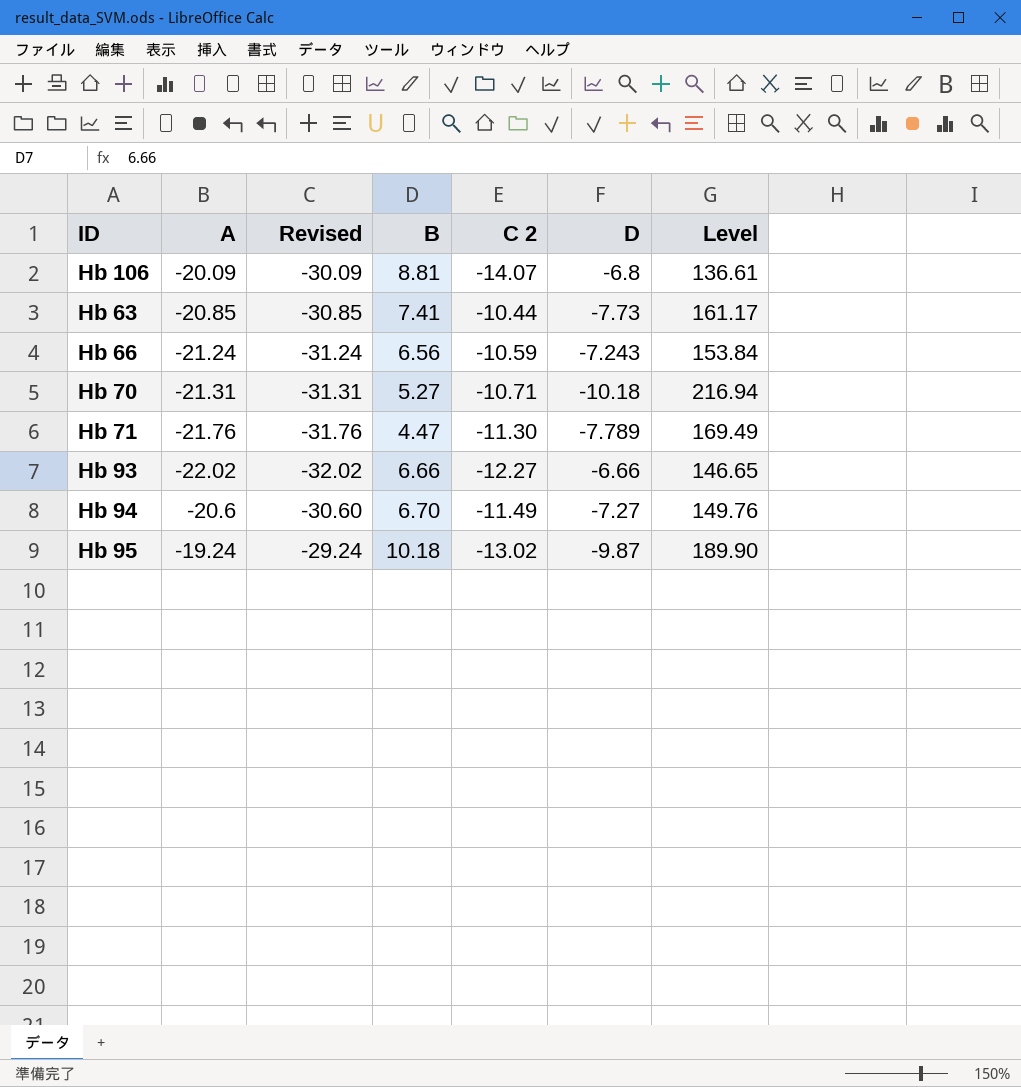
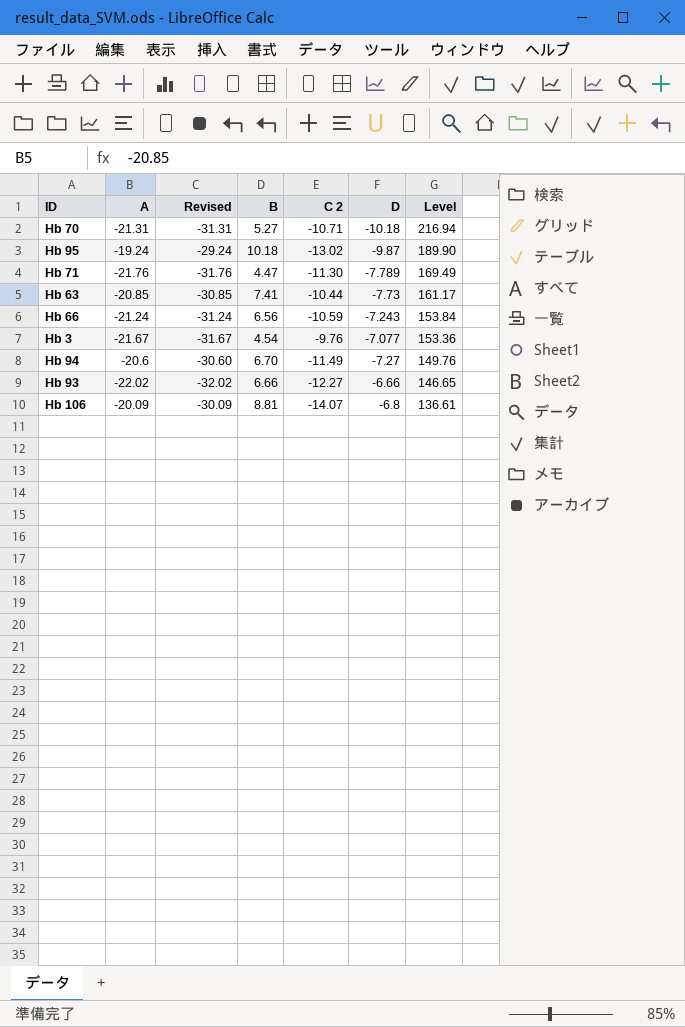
row order: none -> Level descending
row Hb 3: none -> -21.67 | -31.67 | 4.54 | -9.76 | -7.077 | 153.36

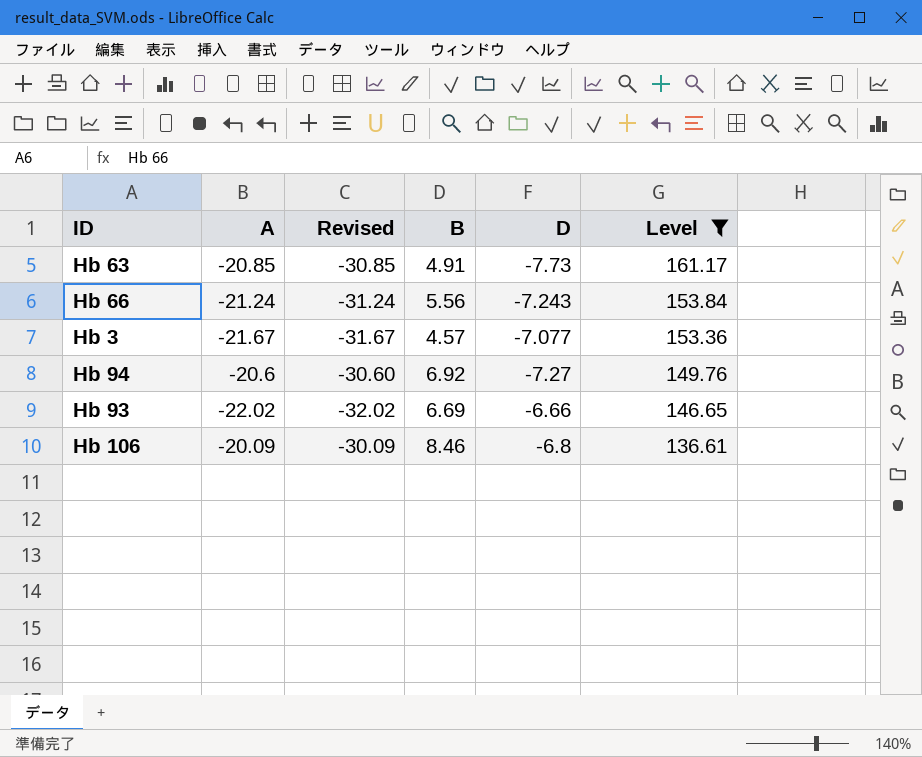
filter: none -> Level <= 161.17
column C 2 | position: 5 -> none
Hb 63 | B: 7.41 -> 4.91
Hb 66 | B: 6.56 -> 5.56
Hb 3 | B: 4.54 -> 4.57
Hb 94 | B: 6.70 -> 6.92
Hb 93 | B: 6.66 -> 6.69
Hb 106 | B: 8.81 -> 8.46

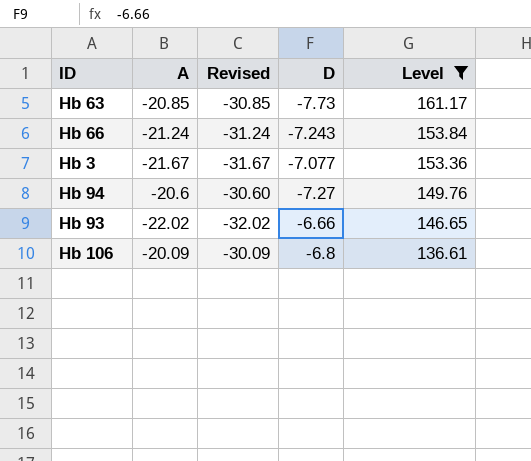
column B | position: 4 -> none

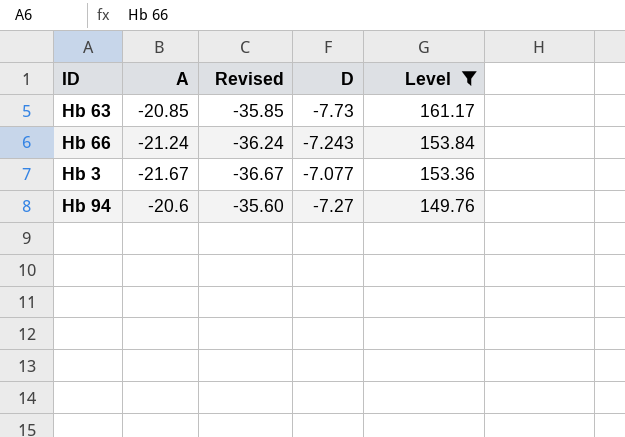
column Revised | formula: [A] - 10 -> [A] - 15
row Hb 93: -22.02 | -32.02 | -6.66 | 146.65 -> none
row Hb 106: -20.09 | -30.09 | -6.8 | 136.61 -> none

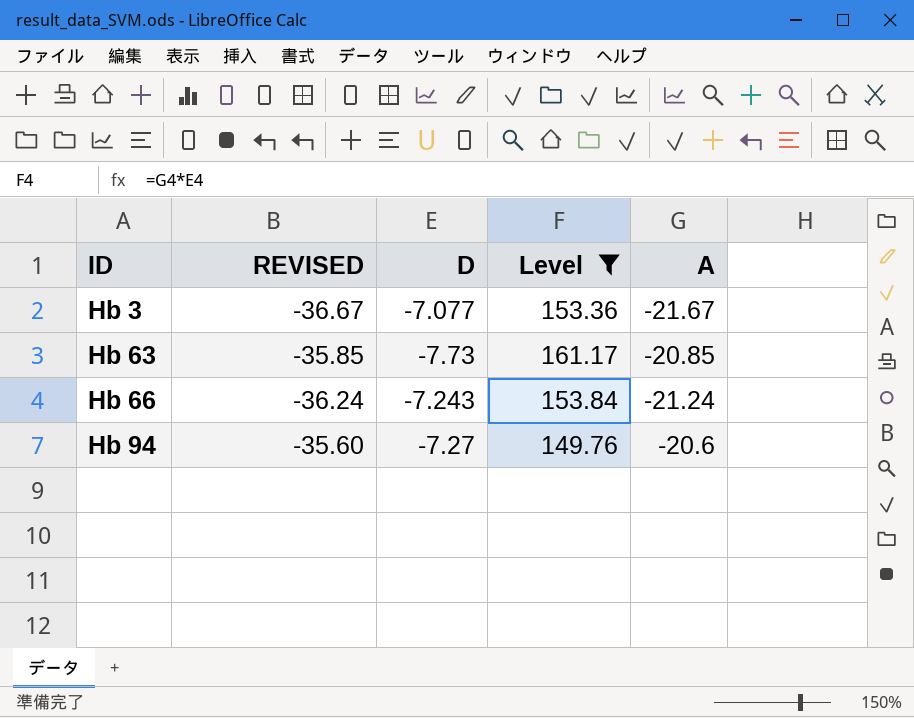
row order: Level descending -> ID ascending
column name: Revised -> REVISED
column A | position: 2 -> 5

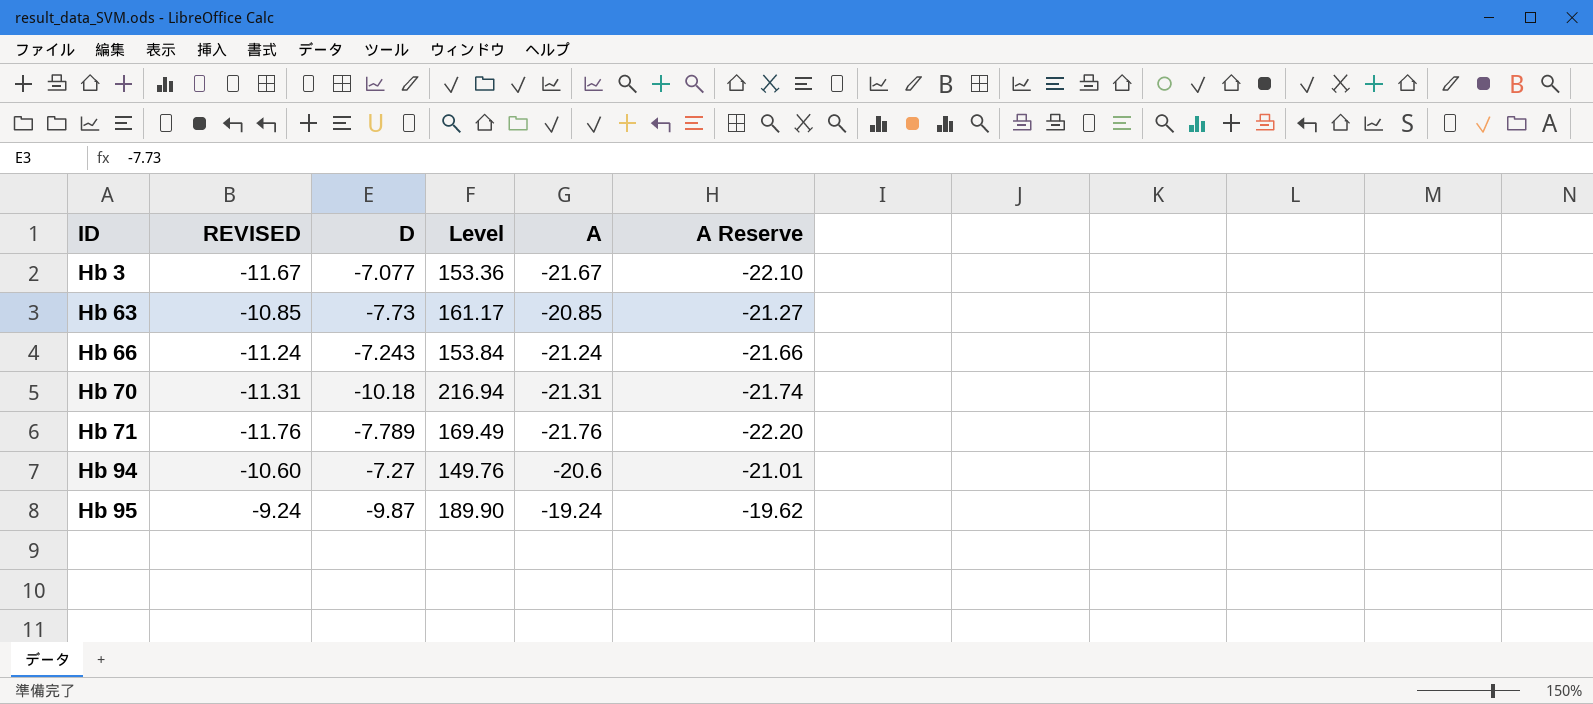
filter: Level <= 161.17 -> none
column REVISED | formula: [A] - 15 -> [A] + 10
column A Reserve | formula: none -> [A] * 1.02

